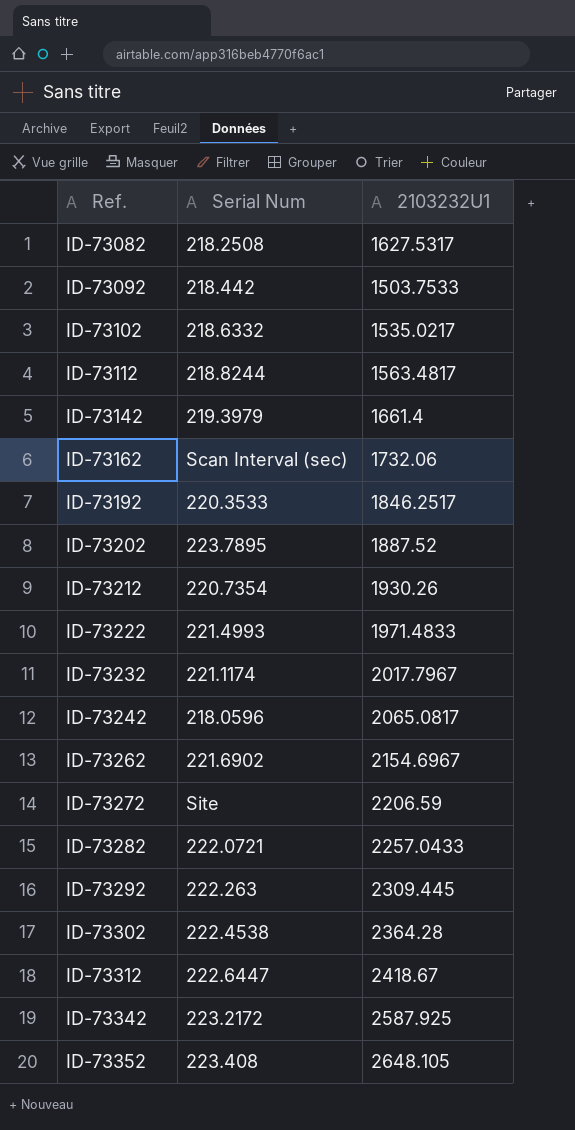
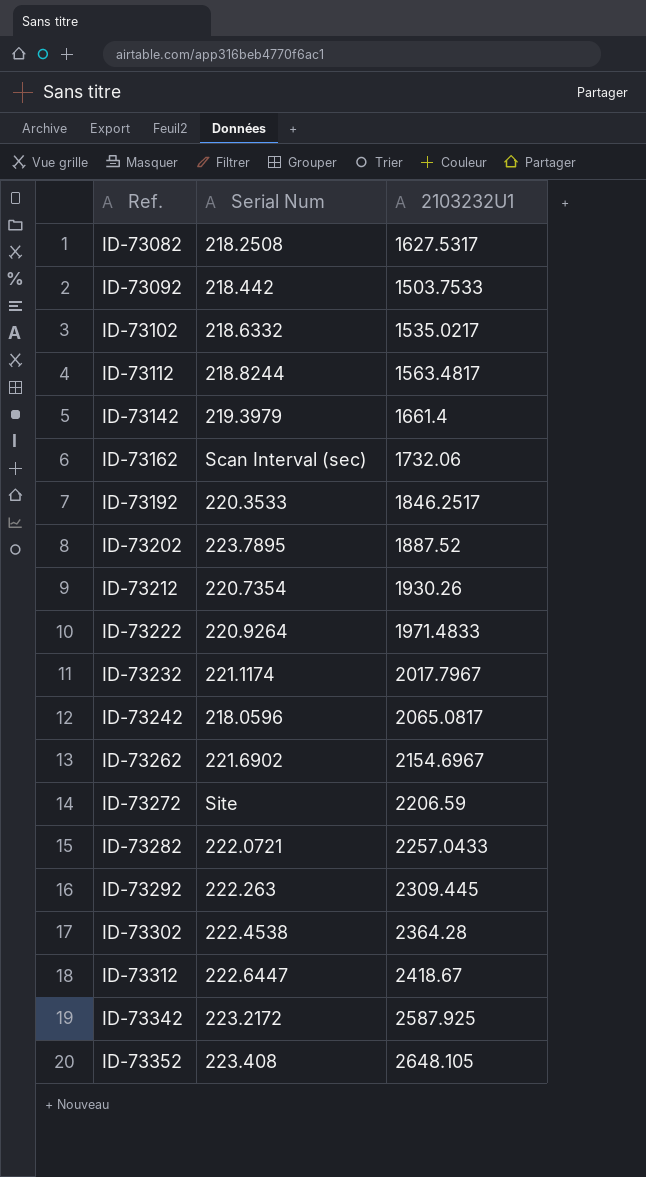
ID-73222 | Serial Num: 221.4993 -> 220.9264

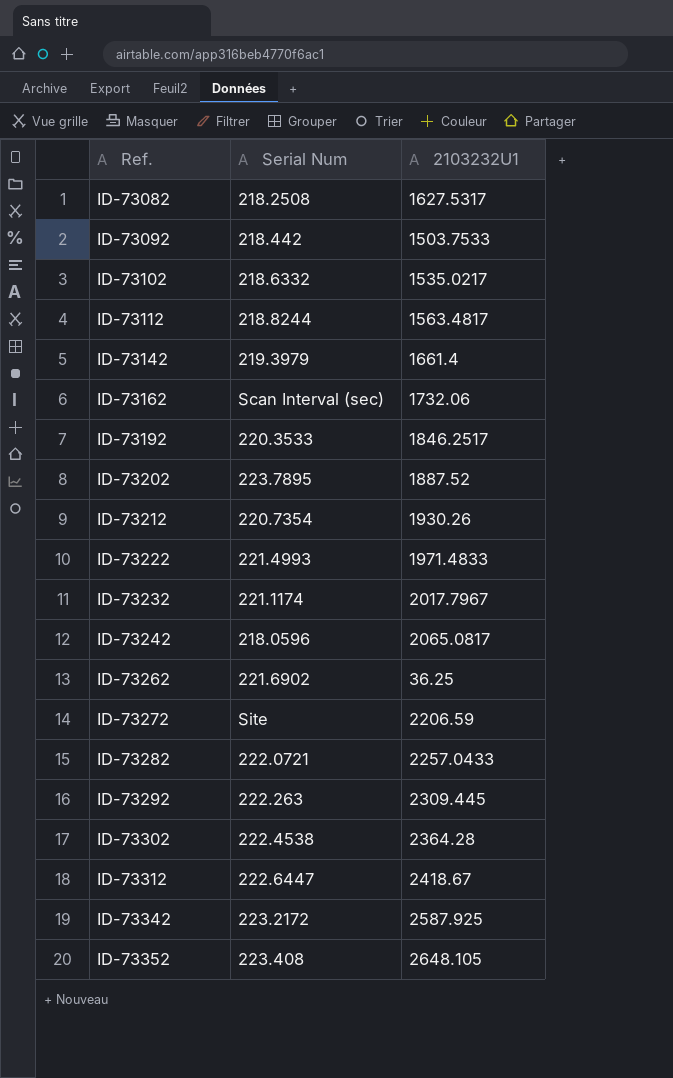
ID-73222 | Serial Num: 220.9264 -> 221.4993
ID-73262 | 2103232U1: 2154.6967 -> 36.25

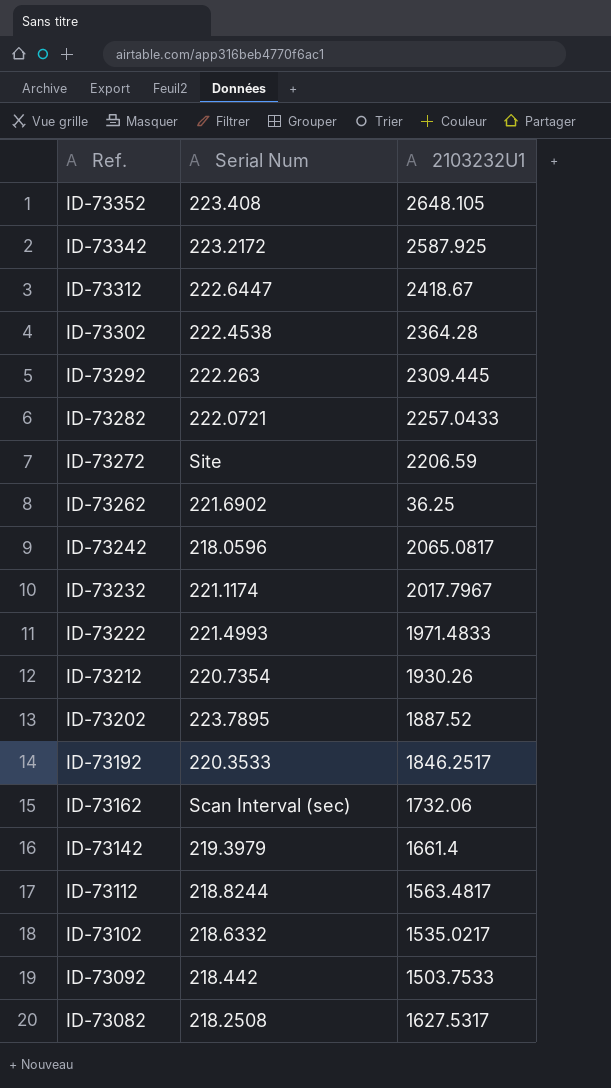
row order: Ref. ascending -> Ref. descending

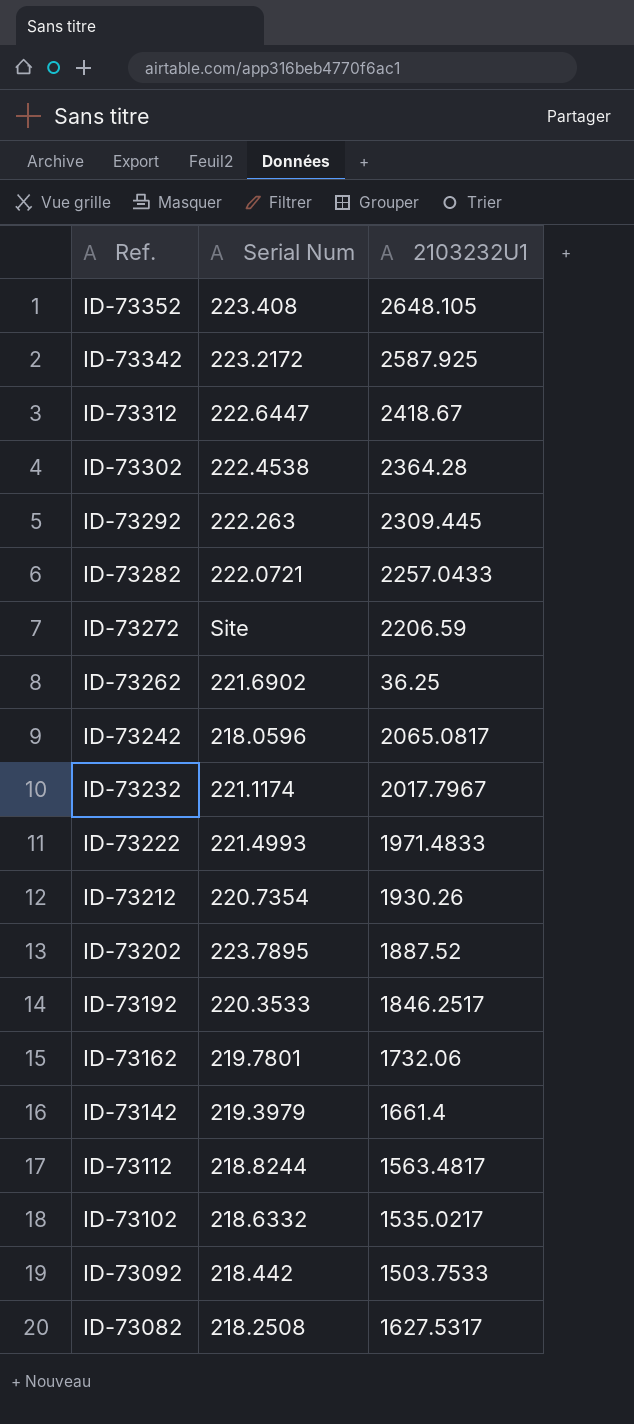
ID-73162 | Serial Num: Scan Interval (sec) -> 219.7801

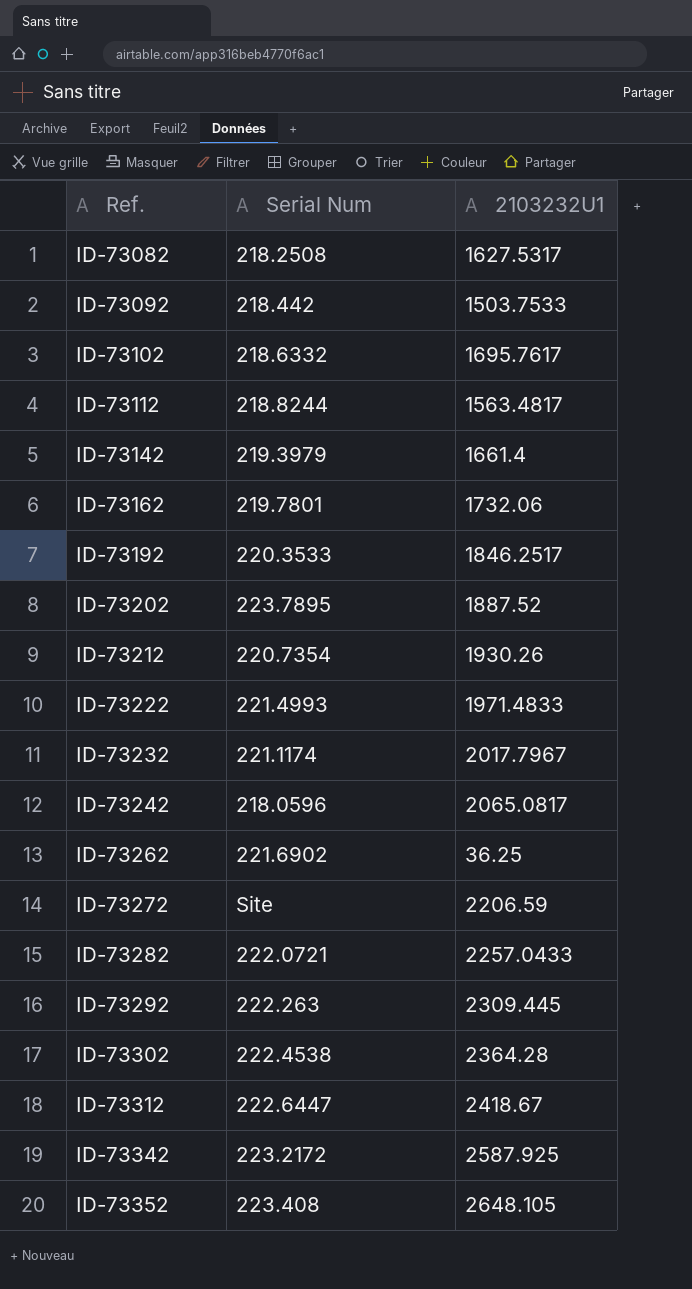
row order: Ref. descending -> Ref. ascending
ID-73102 | 2103232U1: 1535.0217 -> 1695.7617

